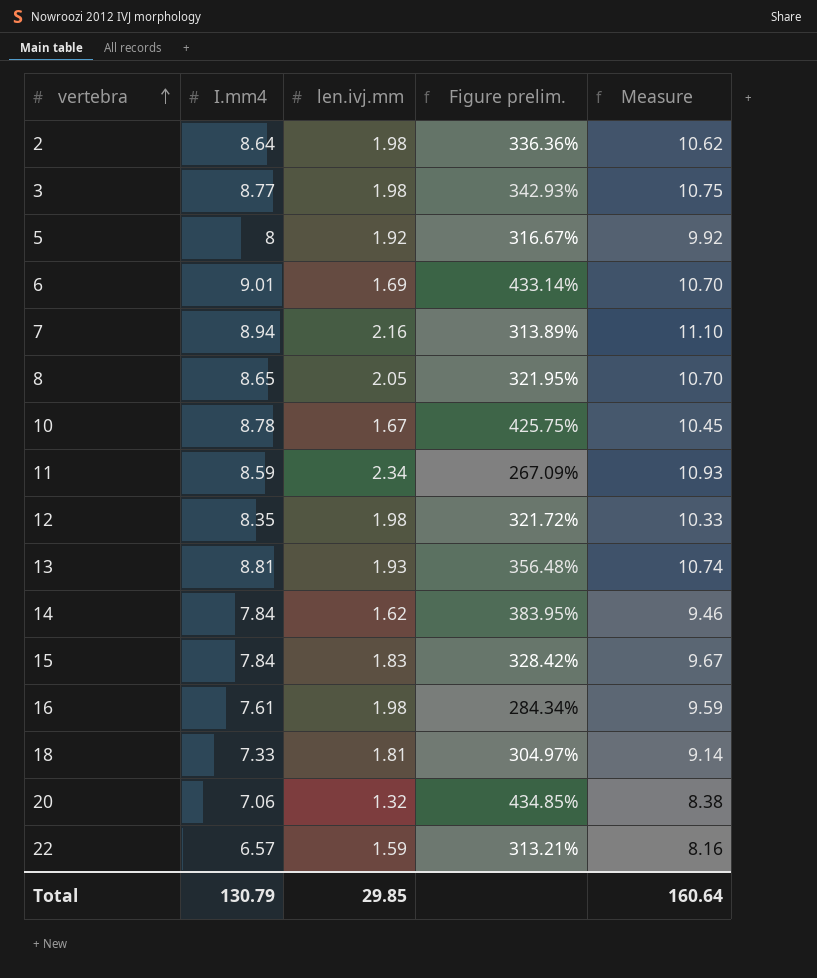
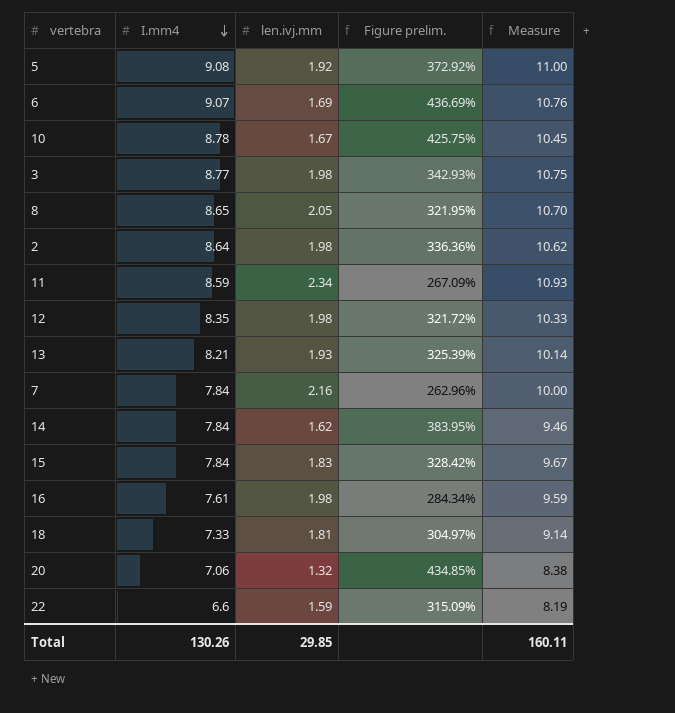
row order: vertebra ascending -> I.mm4 descending
5 | I.mm4: 8 -> 9.08
5 | Figure prelim.: 316.67% -> 372.92%
5 | Measure: 9.92 -> 11.00
6 | I.mm4: 9.01 -> 9.07
6 | Figure prelim.: 433.14% -> 436.69%
6 | Measure: 10.70 -> 10.76
13 | I.mm4: 8.81 -> 8.21
13 | Figure prelim.: 356.48% -> 325.39%
13 | Measure: 10.74 -> 10.14
7 | I.mm4: 8.94 -> 7.84
7 | Figure prelim.: 313.89% -> 262.96%
7 | Measure: 11.10 -> 10.00
22 | I.mm4: 6.57 -> 6.6
22 | Figure prelim.: 313.21% -> 315.09%
22 | Measure: 8.16 -> 8.19
Total | I.mm4: 130.79 -> 130.26
Total | Measure: 160.64 -> 160.11

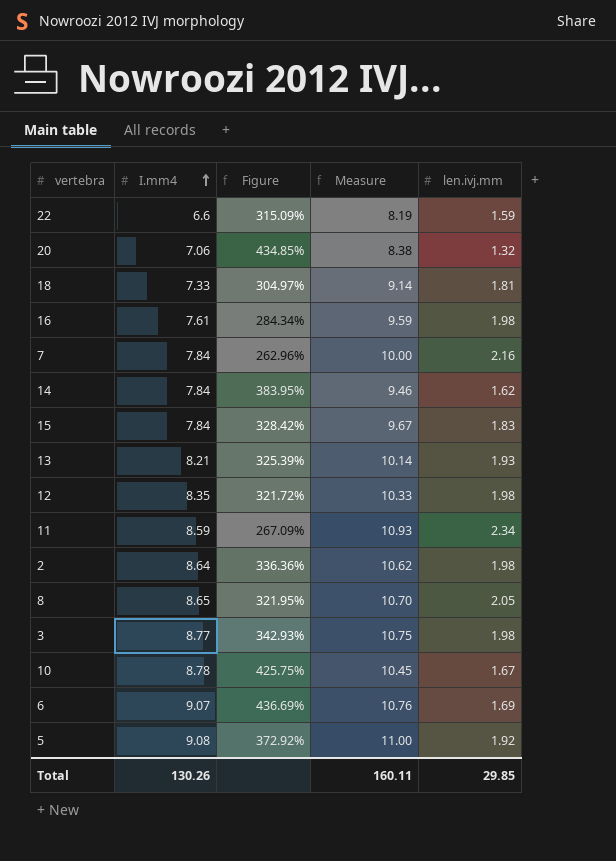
row order: I.mm4 descending -> I.mm4 ascending
column name: Figure prelim. -> Figure
column len.ivj.mm | position: 3 -> 5

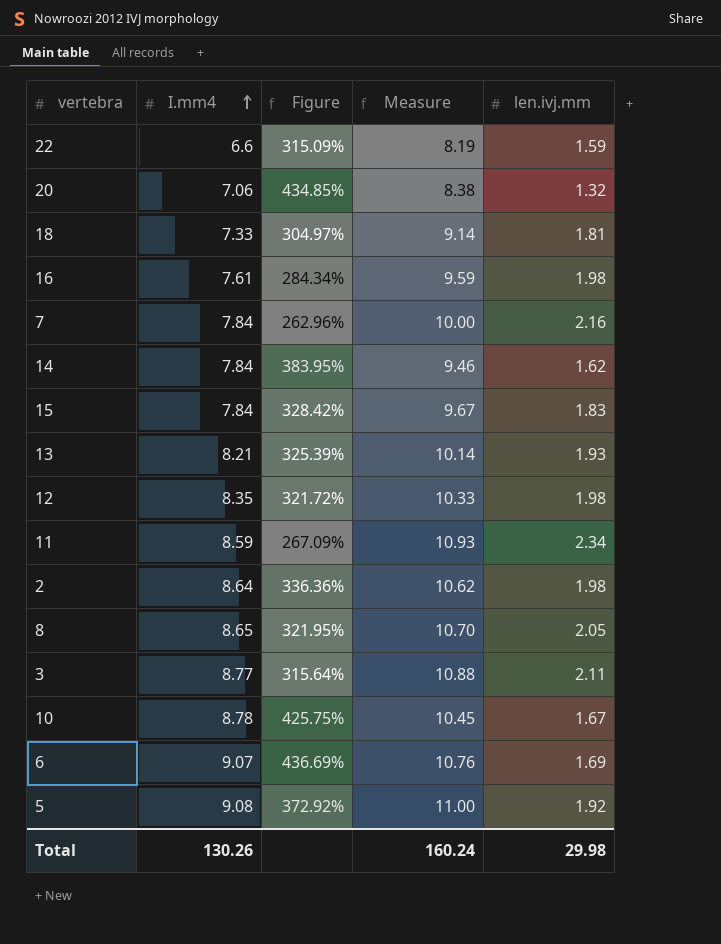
3 | Figure: 342.93% -> 315.64%
3 | Measure: 10.75 -> 10.88
3 | len.ivj.mm: 1.98 -> 2.11
Total | Measure: 160.11 -> 160.24
Total | len.ivj.mm: 29.85 -> 29.98

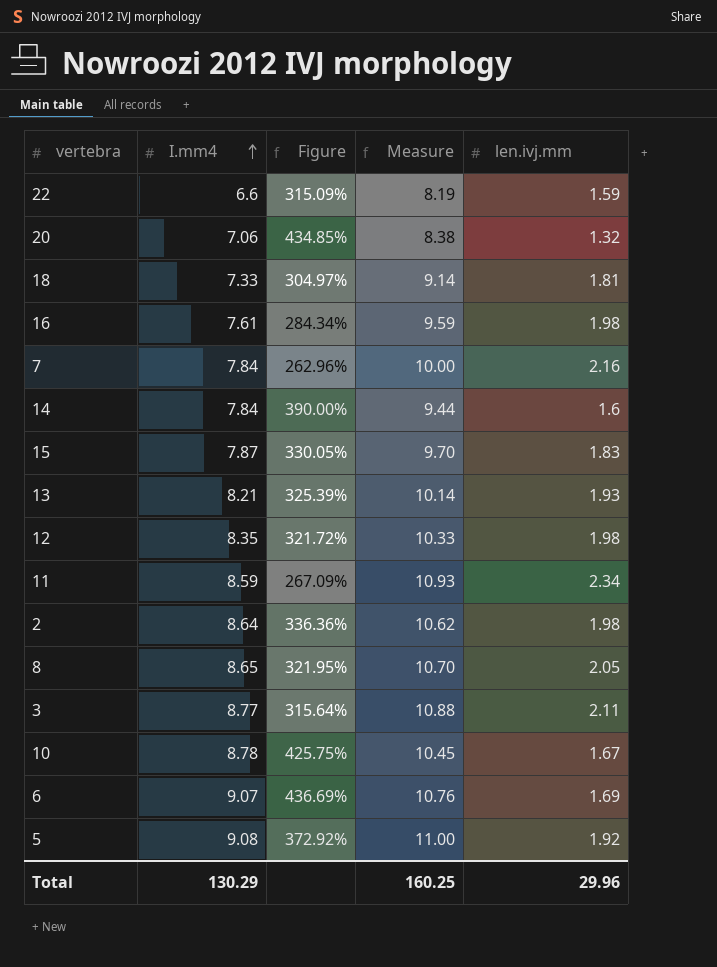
14 | Figure: 383.95% -> 390.00%
14 | Measure: 9.46 -> 9.44
14 | len.ivj.mm: 1.62 -> 1.6
15 | I.mm4: 7.84 -> 7.87
15 | Figure: 328.42% -> 330.05%
15 | Measure: 9.67 -> 9.70
Total | I.mm4: 130.26 -> 130.29
Total | Measure: 160.24 -> 160.25
Total | len.ivj.mm: 29.98 -> 29.96

